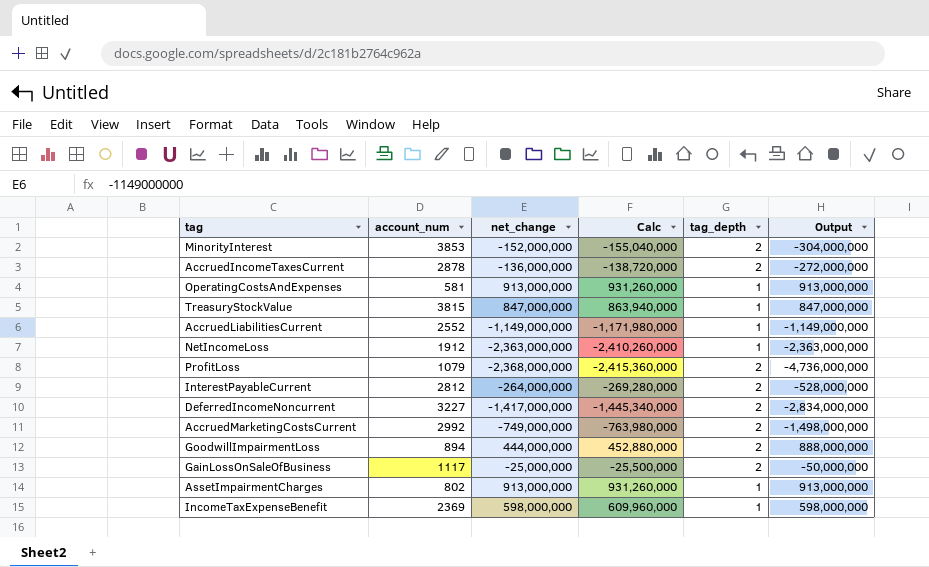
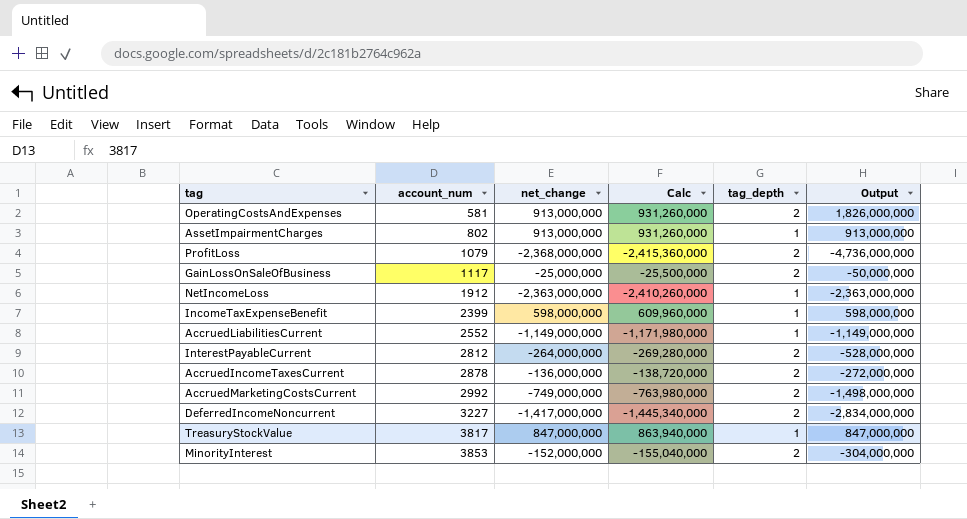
row order: none -> account_num ascending
row GoodwillImpairmentLoss: 894 | 444,000,000 | 452,880,000 | 2 | 888,000,000 -> none
OperatingCostsAndExpenses | tag_depth: 1 -> 2
OperatingCostsAndExpenses | Output: 913,000,000 -> 1,826,000,000
IncomeTaxExpenseBenefit | account_num: 2369 -> 2399
TreasuryStockValue | account_num: 3815 -> 3817

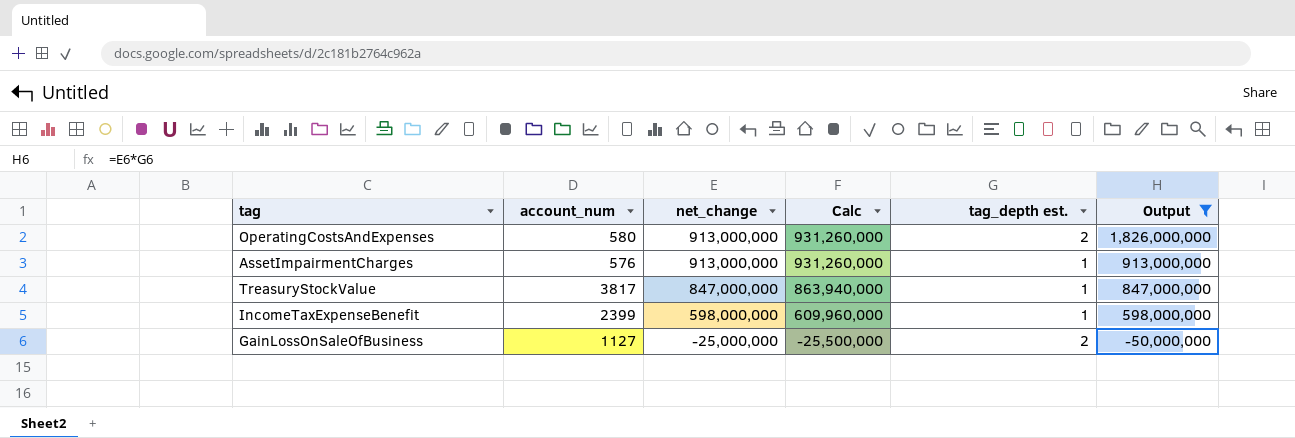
filter: none -> Output >= -50,000,000
row order: account_num ascending -> net_change descending
column name: tag_depth -> tag_depth est.
OperatingCostsAndExpenses | account_num: 581 -> 580
AssetImpairmentCharges | account_num: 802 -> 576
GainLossOnSaleOfBusiness | account_num: 1117 -> 1127

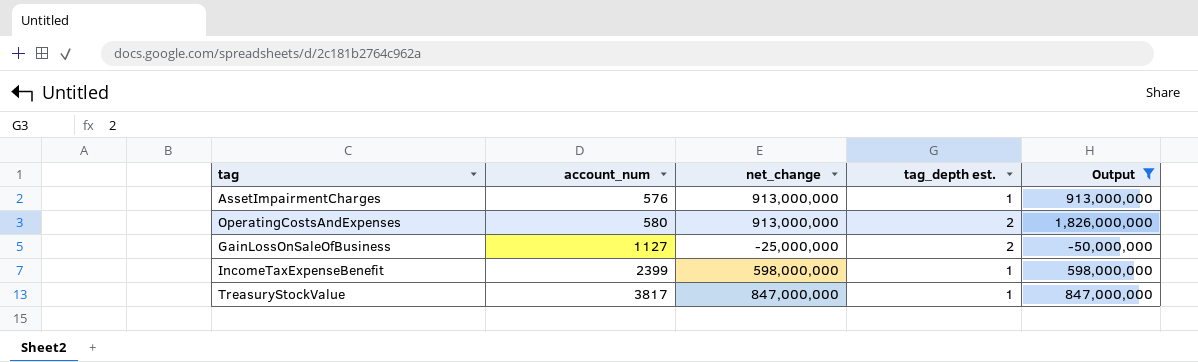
row order: net_change descending -> account_num ascending
column Calc | formula: [net_change] * 1.02 -> none

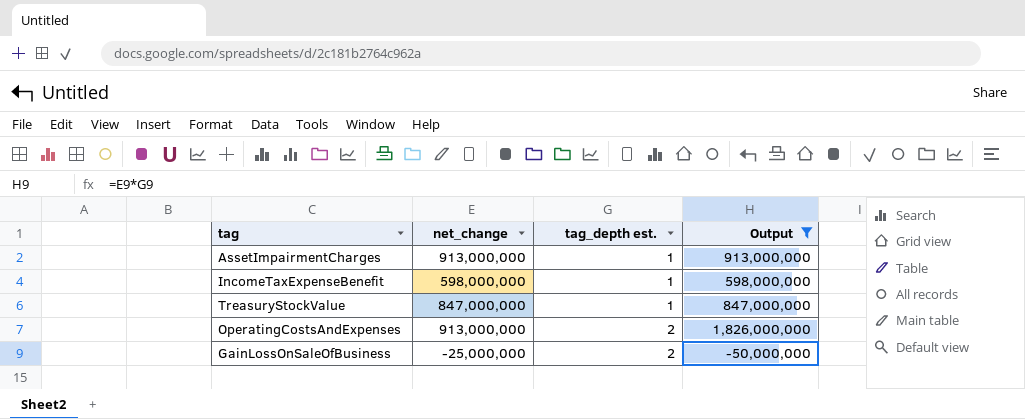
row order: account_num ascending -> tag_depth est. ascending
column account_num | position: 2 -> none

